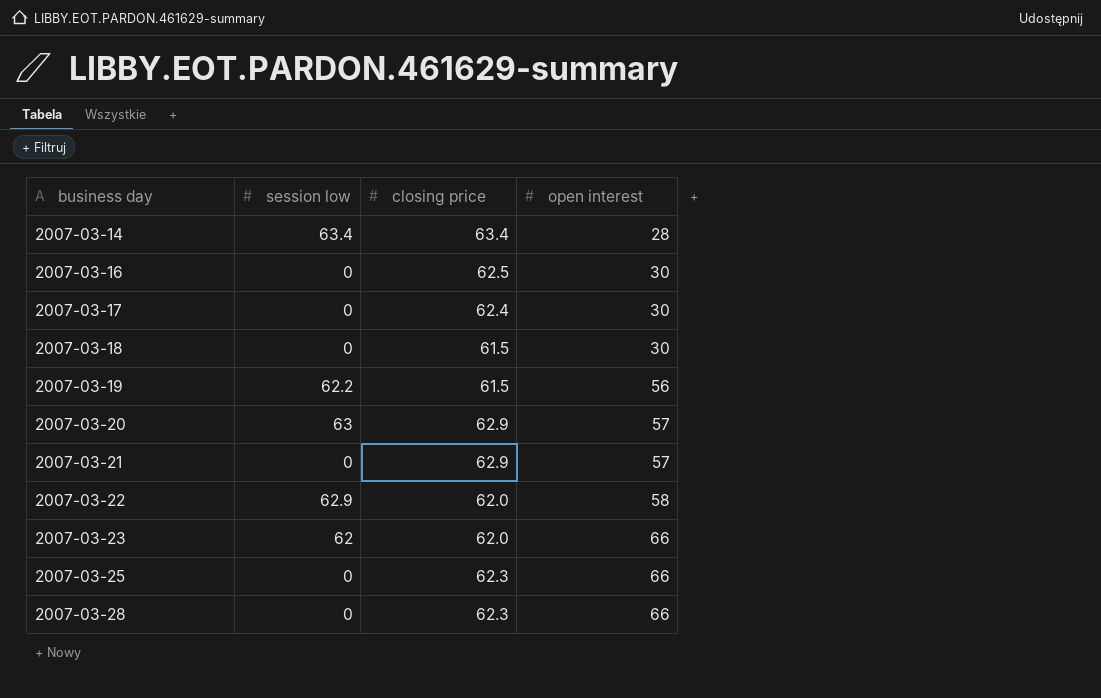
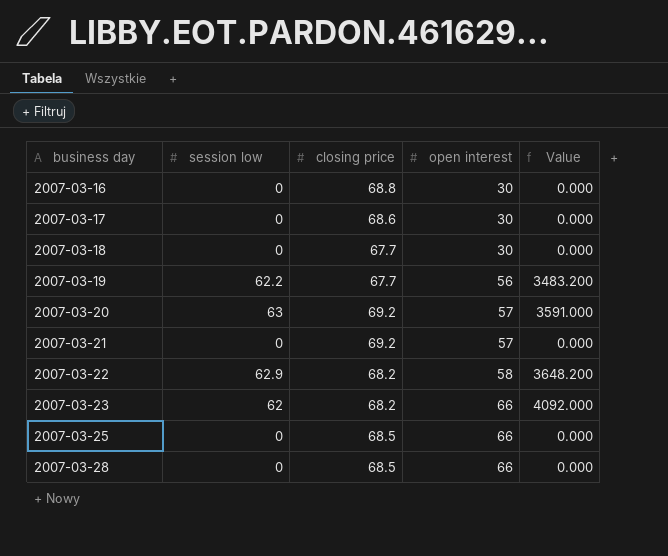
column Value | formula: none -> [session low] * [open interest]
row 2007-03-14: 63.4 | 63.4 | 28 -> none
2007-03-16 | closing price: 62.5 -> 68.8
2007-03-17 | closing price: 62.4 -> 68.6
2007-03-18 | closing price: 61.5 -> 67.7
2007-03-19 | closing price: 61.5 -> 67.7
2007-03-20 | closing price: 62.9 -> 69.2
2007-03-21 | closing price: 62.9 -> 69.2
2007-03-22 | closing price: 62.0 -> 68.2
2007-03-23 | closing price: 62.0 -> 68.2
2007-03-25 | closing price: 62.3 -> 68.5
2007-03-28 | closing price: 62.3 -> 68.5

